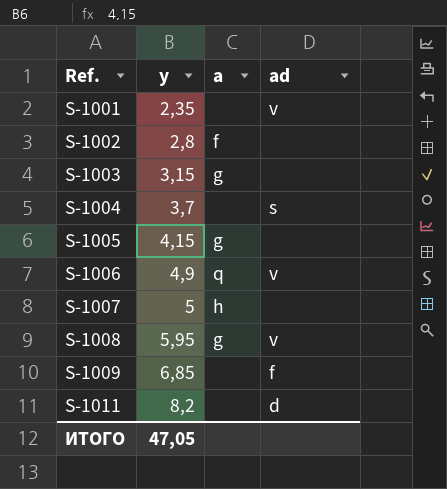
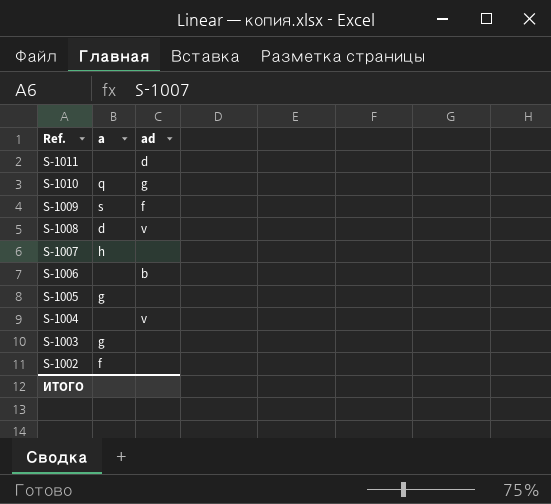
row order: Ref. ascending -> Ref. descending
column y | position: 2 -> none
row S-1001: 2,35 | none | v -> none
row S-1010: none -> q | g
S-1009 | a: none -> s
S-1008 | a: g -> d
S-1006 | a: q -> none
S-1006 | ad: v -> b
S-1004 | ad: s -> v

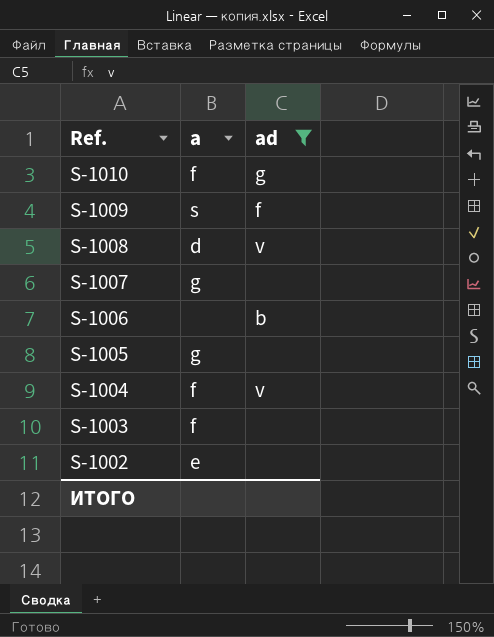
filter: none -> ad != d
S-1010 | a: q -> f
S-1007 | a: h -> g
S-1004 | a: none -> f
S-1003 | a: g -> f
S-1002 | a: f -> e

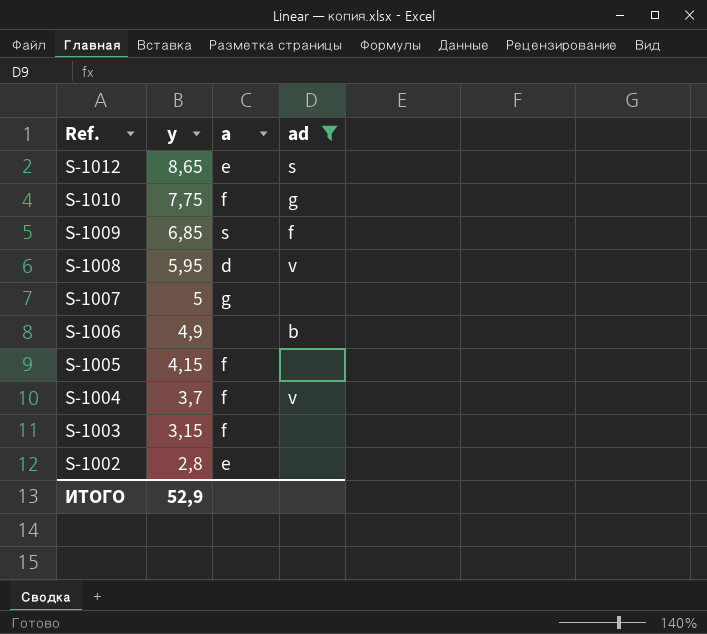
column y | position: none -> 2
row S-1012: none -> 8,65 | e | s
S-1005 | a: g -> f

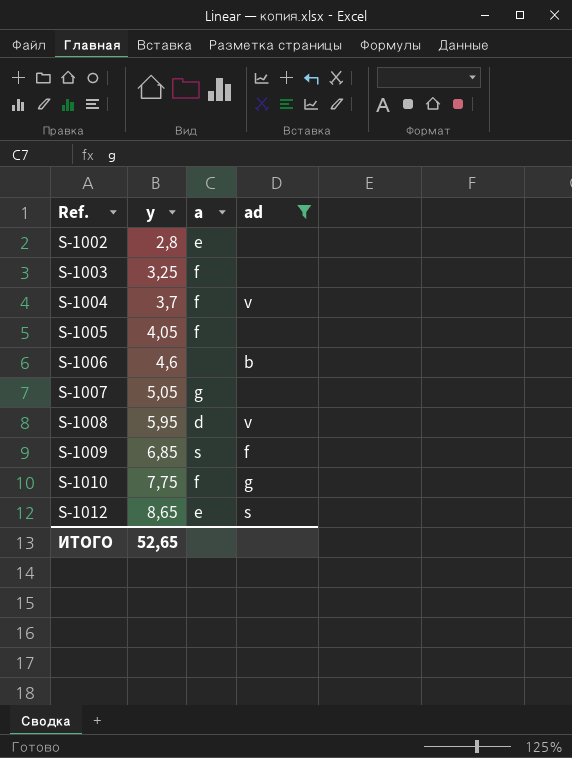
row order: Ref. descending -> Ref. ascending
S-1003 | y: 3,15 -> 3,25
S-1005 | y: 4,15 -> 4,05
S-1006 | y: 4,9 -> 4,6
S-1007 | y: 5 -> 5,05
ИТОГО | y: 52,9 -> 52,65

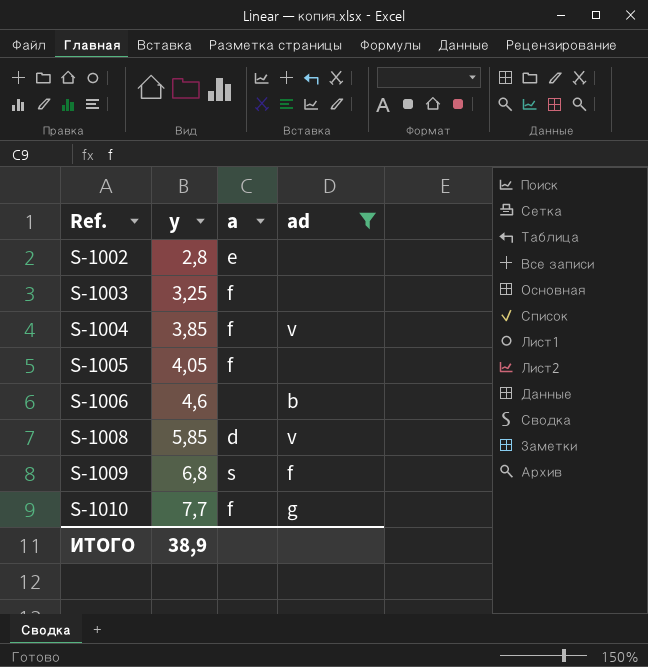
row S-1007: 5,05 | g | none -> none
row S-1012: 8,65 | e | s -> none
S-1004 | y: 3,7 -> 3,85
S-1008 | y: 5,95 -> 5,85
S-1009 | y: 6,85 -> 6,8
S-1010 | y: 7,75 -> 7,7
ИТОГО | y: 52,65 -> 38,9

